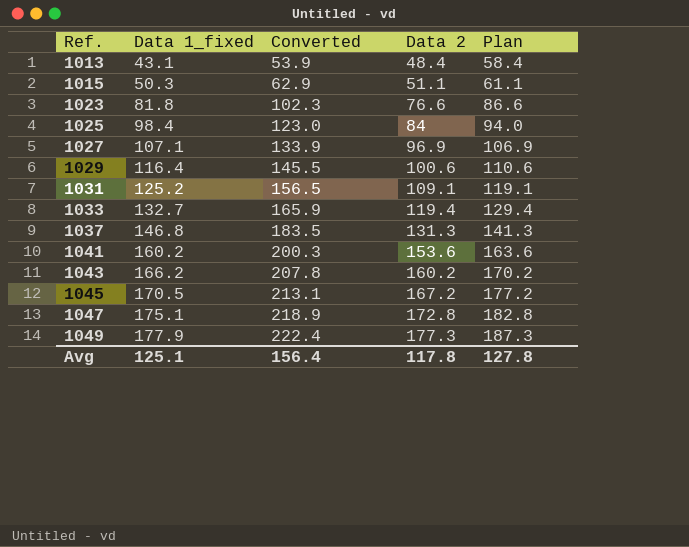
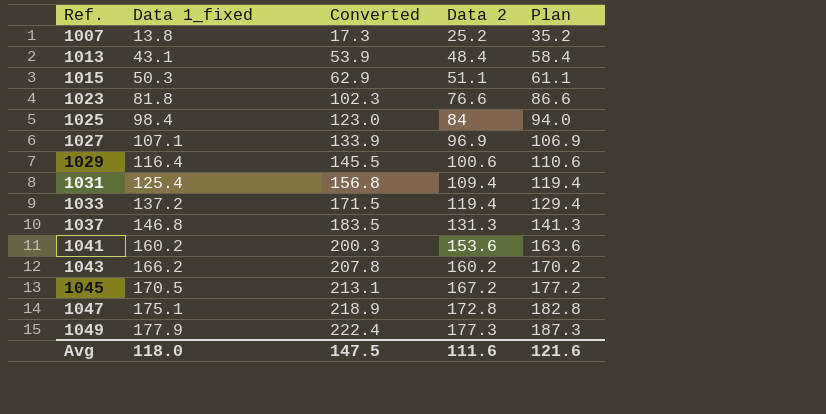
row 1007: none -> 13.8 | 17.3 | 25.2 | 35.2
1031 | Data 1_fixed: 125.2 -> 125.4
1031 | Converted: 156.5 -> 156.8
1031 | Data 2: 109.1 -> 109.4
1031 | Plan: 119.1 -> 119.4
1033 | Data 1_fixed: 132.7 -> 137.2
1033 | Converted: 165.9 -> 171.5
Avg | Data 1_fixed: 125.1 -> 118.0
Avg | Converted: 156.4 -> 147.5
Avg | Data 2: 117.8 -> 111.6
Avg | Plan: 127.8 -> 121.6

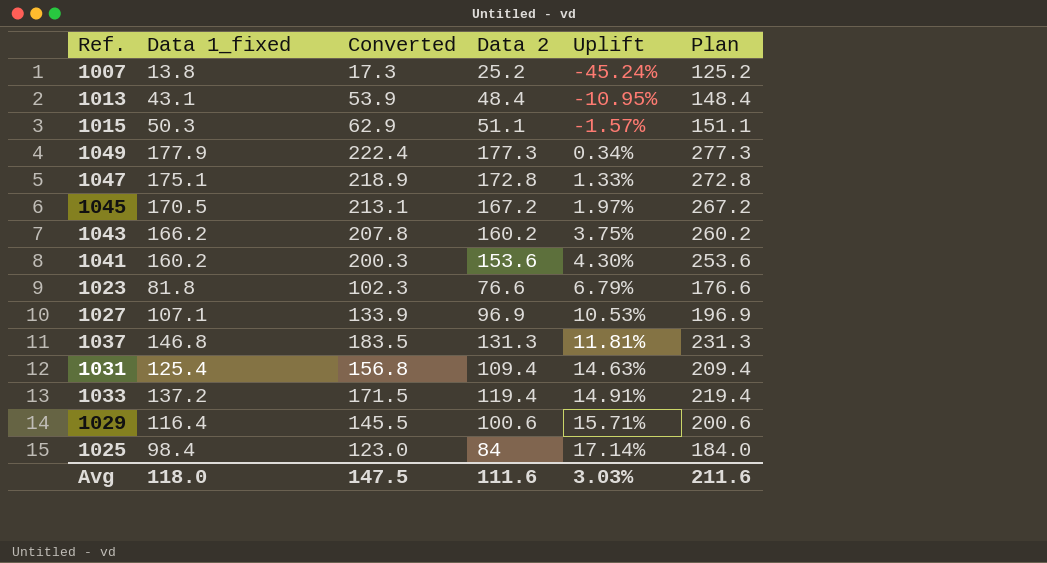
row order: Ref. ascending -> Uplift ascending
column Uplift | formula: none -> ([Data 1_fixed] - [Data 2]) / [Data 2]
column Plan | formula: [Data 2] + 10 -> [Data 2] + 100
Avg | Plan: 121.6 -> 211.6

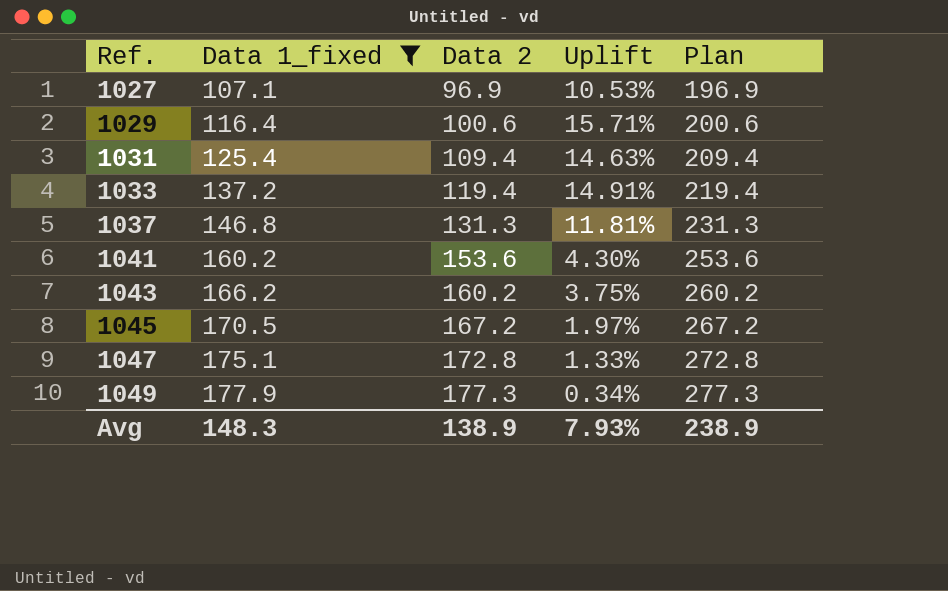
filter: none -> Data 1_fixed >= 107.1
row order: Uplift ascending -> Ref. ascending
column Converted | formula: [Data 1_fixed] * 1.25 -> none
Avg | Data 1_fixed: 118.0 -> 148.3
Avg | Data 2: 111.6 -> 138.9
Avg | Uplift: 3.03% -> 7.93%
Avg | Plan: 211.6 -> 238.9

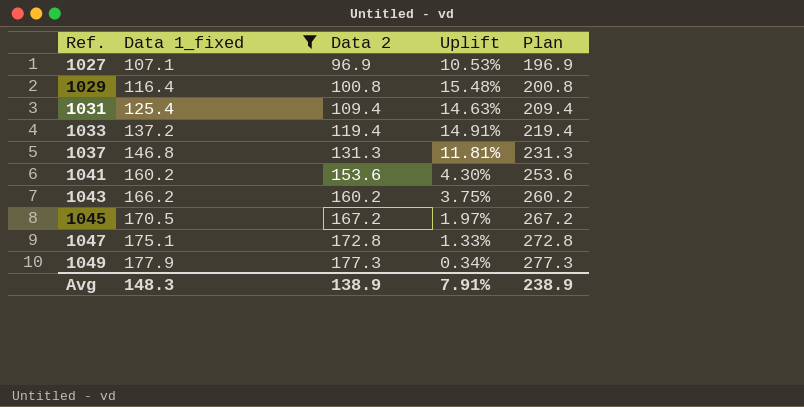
1029 | Data 2: 100.6 -> 100.8
1029 | Uplift: 15.71% -> 15.48%
1029 | Plan: 200.6 -> 200.8
Avg | Uplift: 7.93% -> 7.91%

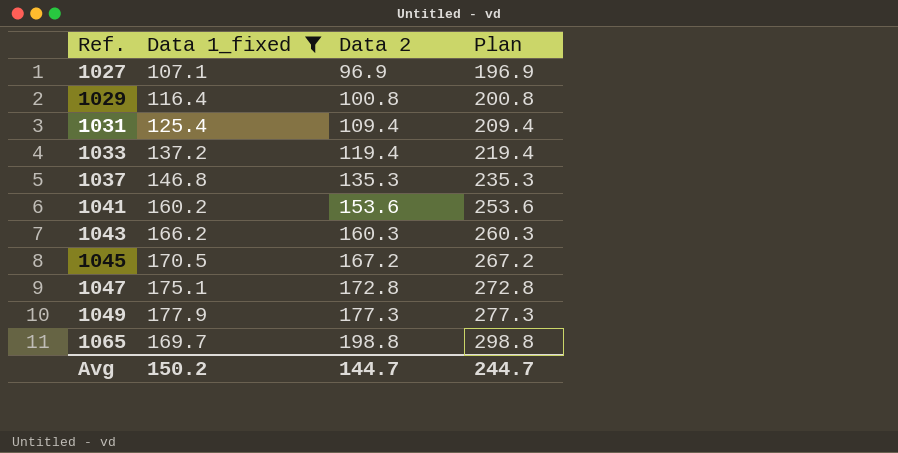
column Uplift | formula: ([Data 1_fixed] - [Data 2]) / [Data 2] -> none
1037 | Data 2: 131.3 -> 135.3
1037 | Plan: 231.3 -> 235.3
1043 | Data 2: 160.2 -> 160.3
1043 | Plan: 260.2 -> 260.3
row 1065: none -> 169.7 | 198.8 | 298.8
Avg | Data 1_fixed: 148.3 -> 150.2
Avg | Data 2: 138.9 -> 144.7
Avg | Plan: 238.9 -> 244.7

